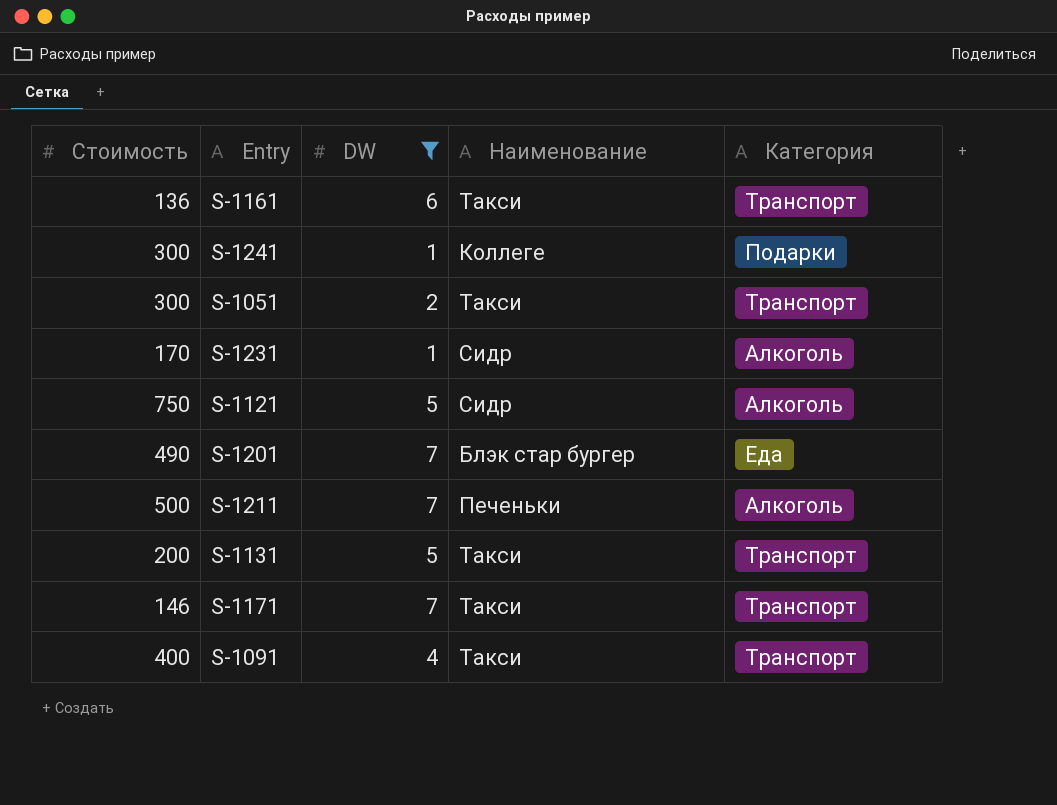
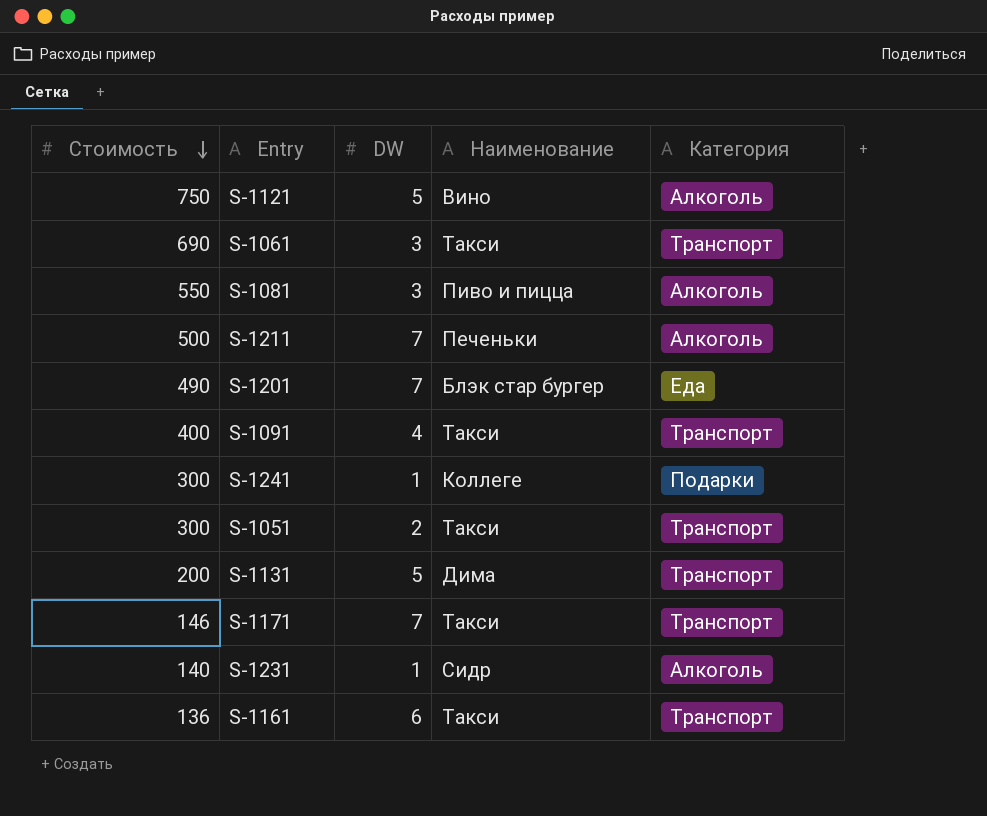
filter: DW != 3 -> none
row order: none -> Стоимость descending
S-1121 | Наименование: Сидр -> Вино
S-1131 | Наименование: Такси -> Дима
S-1231 | Стоимость: 170 -> 140

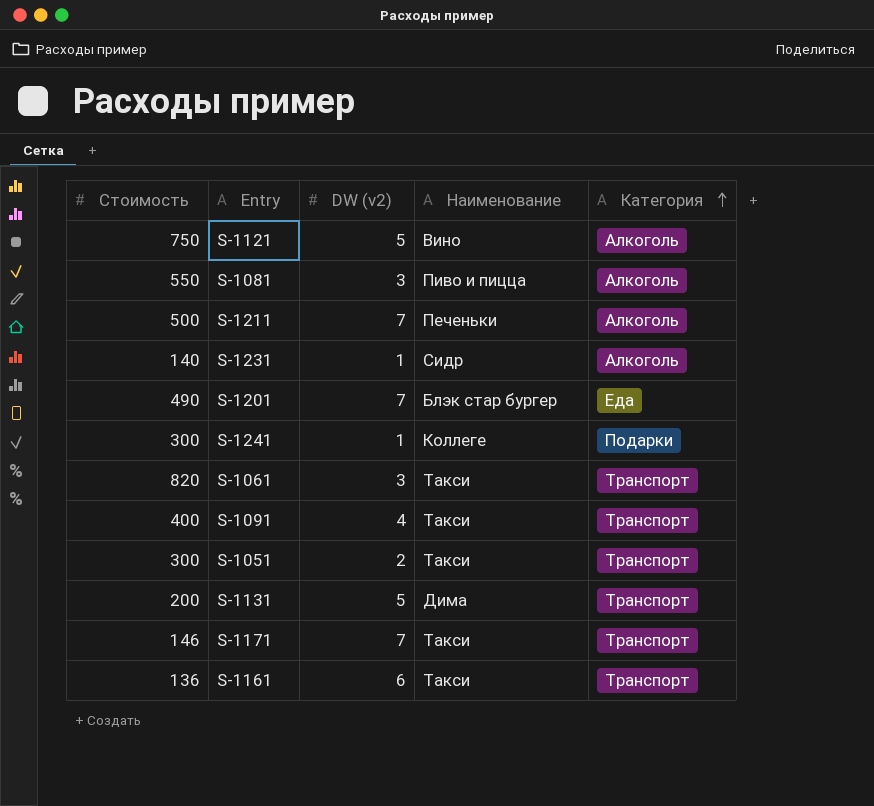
row order: Стоимость descending -> Категория ascending
column name: DW -> DW (v2)
S-1061 | Стоимость: 690 -> 820

